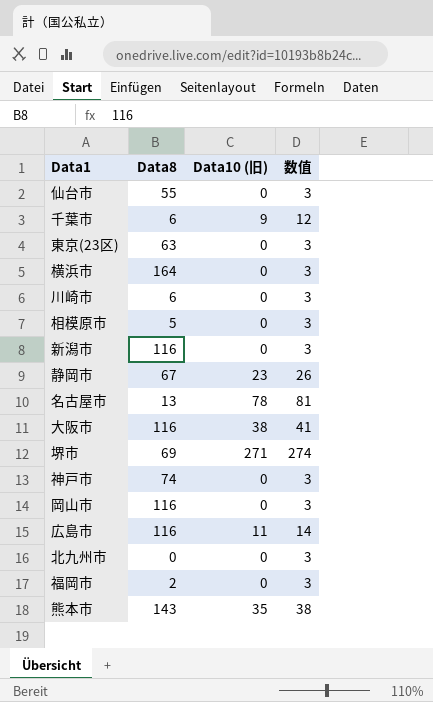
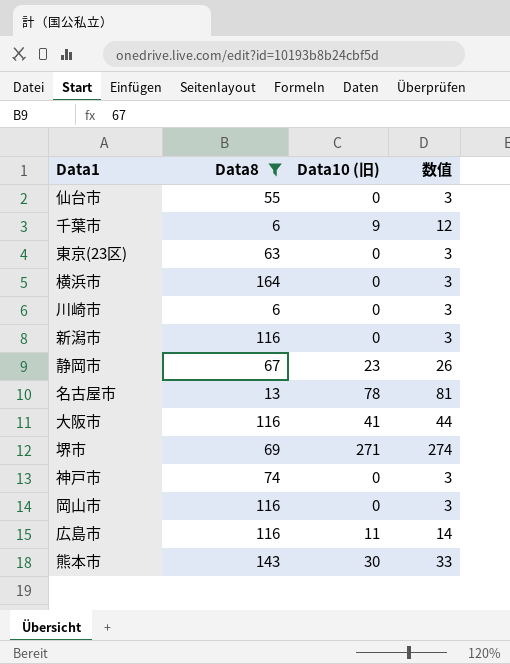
filter: none -> Data8 >= 6
大阪市 | Data10 (旧): 38 -> 41
大阪市 | 数值: 41 -> 44
熊本市 | Data10 (旧): 35 -> 30
熊本市 | 数值: 38 -> 33

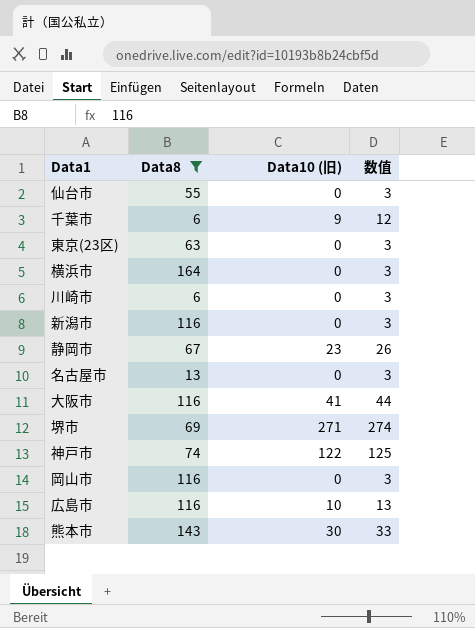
名古屋市 | Data10 (旧): 78 -> 0
名古屋市 | 数值: 81 -> 3
神戸市 | Data10 (旧): 0 -> 122
神戸市 | 数值: 3 -> 125
広島市 | Data10 (旧): 11 -> 10
広島市 | 数值: 14 -> 13

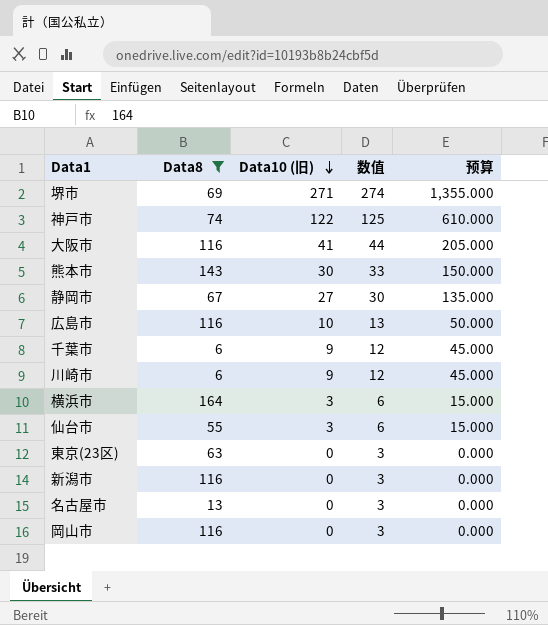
row order: none -> Data10 (旧) descending
column 预算 | formula: none -> [Data10 (旧)] * 5
静岡市 | Data10 (旧): 23 -> 27
静岡市 | 数值: 26 -> 30
川崎市 | Data10 (旧): 0 -> 9
川崎市 | 数值: 3 -> 12
横浜市 | Data10 (旧): 0 -> 3
横浜市 | 数值: 3 -> 6
仙台市 | Data10 (旧): 0 -> 3
仙台市 | 数值: 3 -> 6

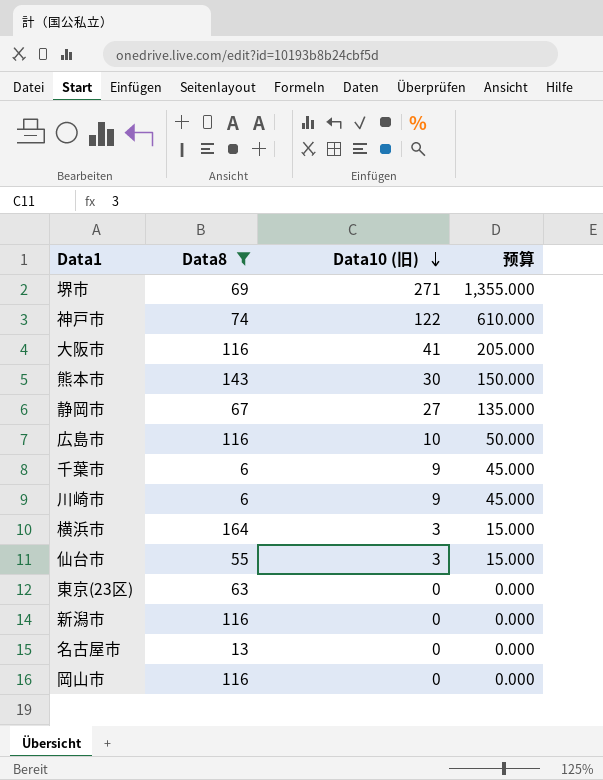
column 数值 | formula: [Data10 (旧)] + 3 -> none

